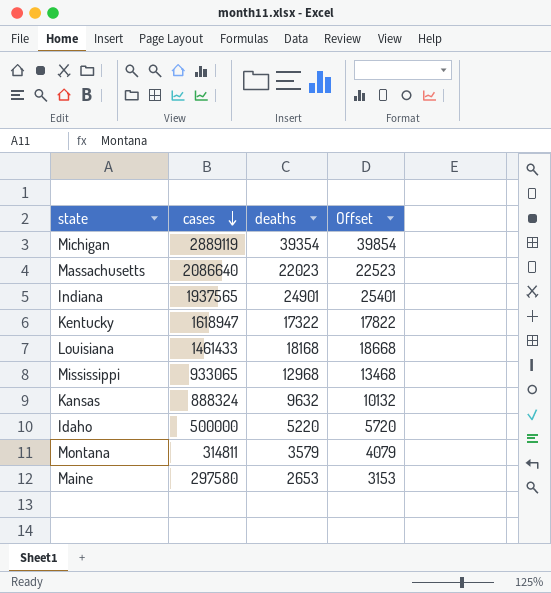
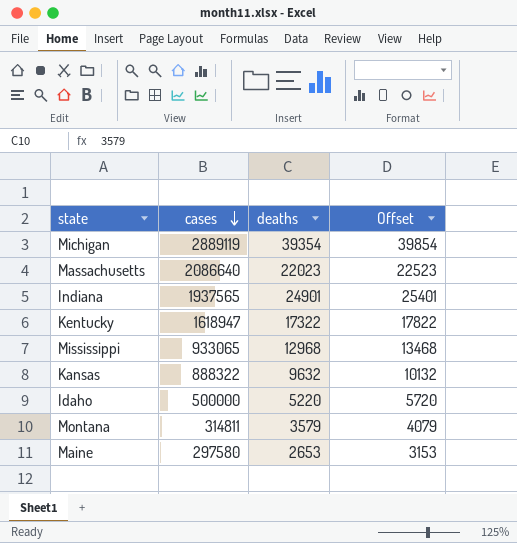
row Louisiana: 1461433 | 18168 | 18668 -> none
Kansas | cases: 888324 -> 888322

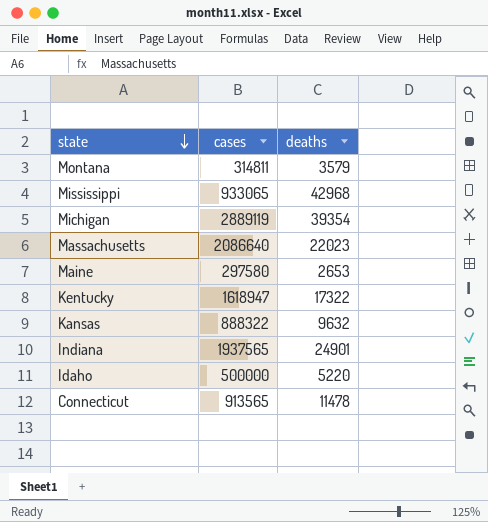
row order: cases descending -> state descending
column Offset | formula: [deaths] + 500 -> none
Mississippi | deaths: 12968 -> 42968
row Connecticut: none -> 913565 | 11478

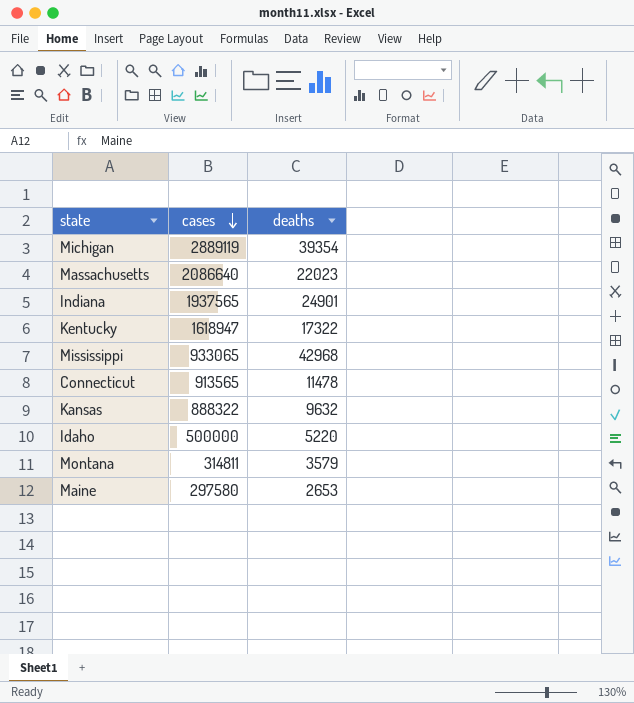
row order: state descending -> cases descending

